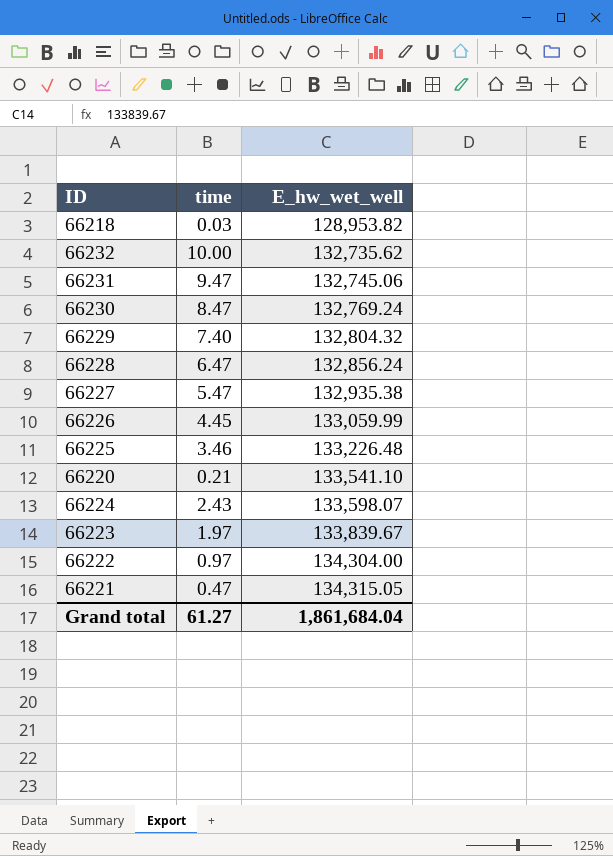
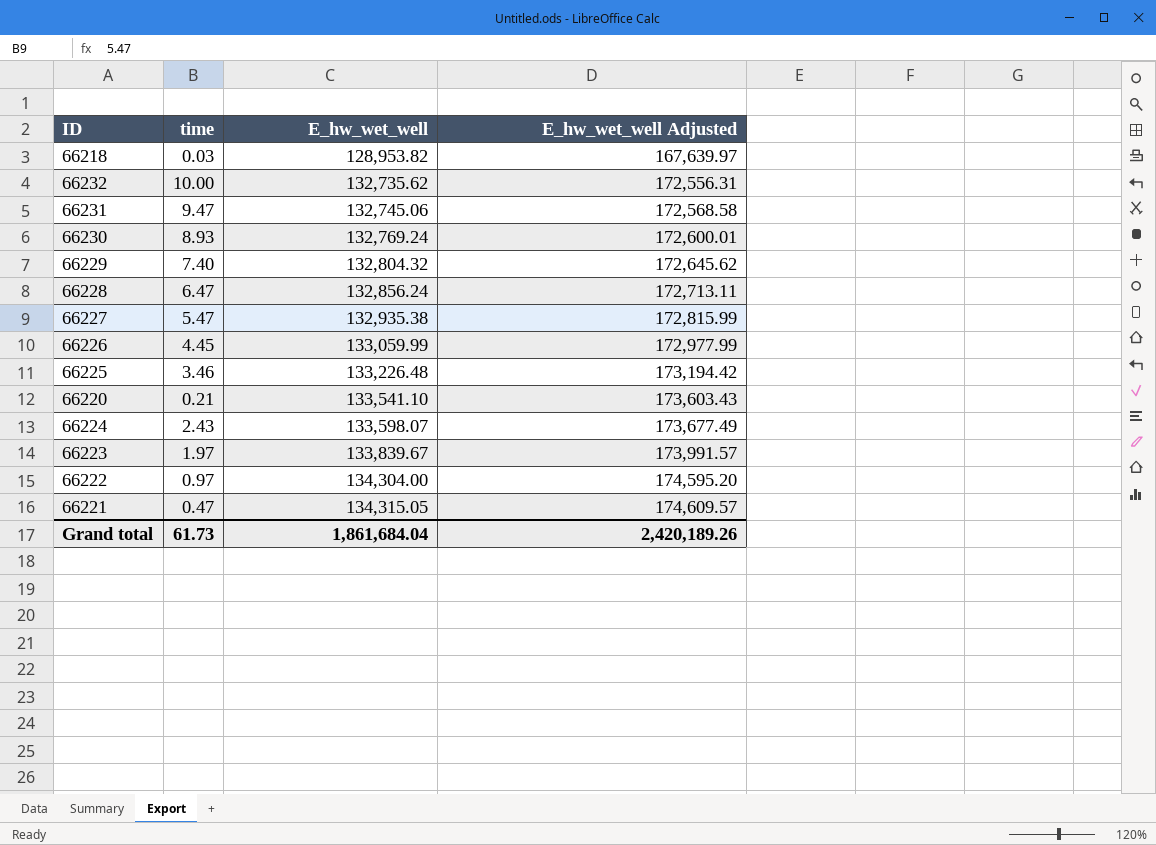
column E_hw_wet_well Adjusted | formula: none -> [E_hw_wet_well] * 1.3
66230 | time: 8.47 -> 8.93
Grand total | time: 61.27 -> 61.73

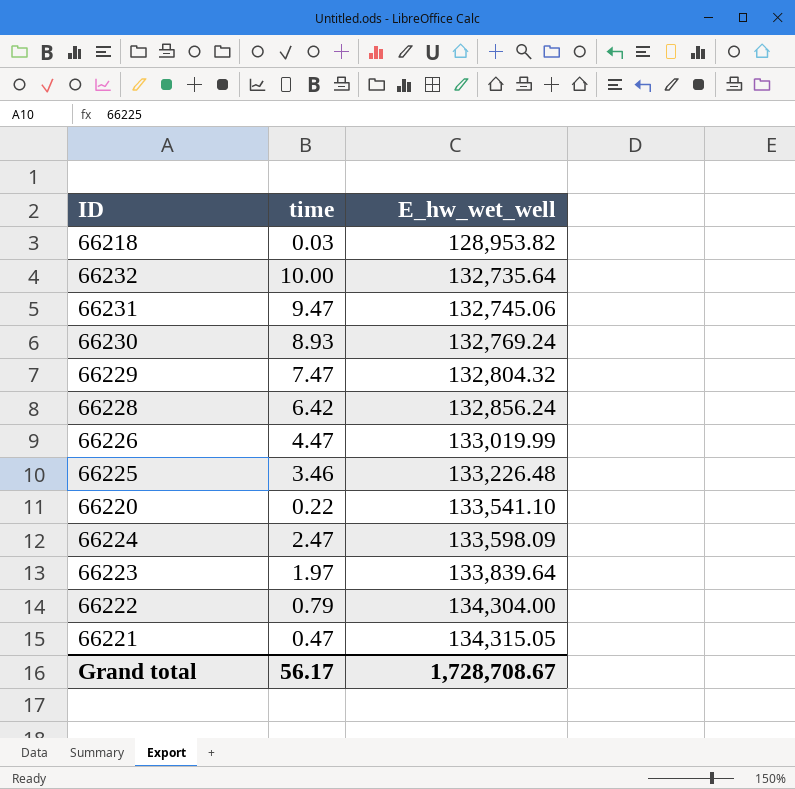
column E_hw_wet_well Adjusted | formula: [E_hw_wet_well] * 1.3 -> none
row 66227: 5.47 | 132,935.38 | 172,815.99 -> none
66232 | E_hw_wet_well: 132,735.62 -> 132,735.64
66229 | time: 7.40 -> 7.47
66228 | time: 6.47 -> 6.42
66226 | time: 4.45 -> 4.47
66226 | E_hw_wet_well: 133,059.99 -> 133,019.99
66220 | time: 0.21 -> 0.22
66224 | time: 2.43 -> 2.47
66224 | E_hw_wet_well: 133,598.07 -> 133,598.09
66223 | E_hw_wet_well: 133,839.67 -> 133,839.64
66222 | time: 0.97 -> 0.79
Grand total | time: 61.73 -> 56.17
Grand total | E_hw_wet_well: 1,861,684.04 -> 1,728,708.67

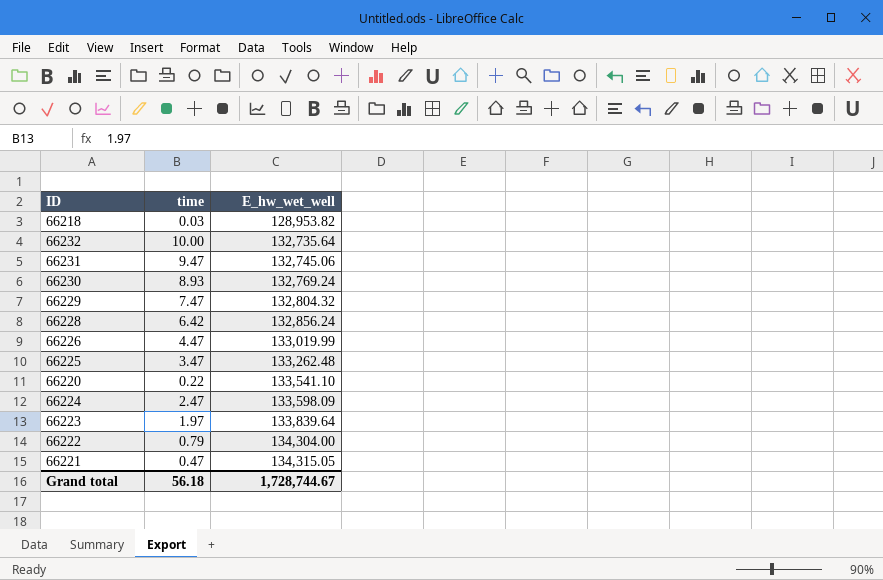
66225 | time: 3.46 -> 3.47
66225 | E_hw_wet_well: 133,226.48 -> 133,262.48
Grand total | time: 56.17 -> 56.18
Grand total | E_hw_wet_well: 1,728,708.67 -> 1,728,744.67

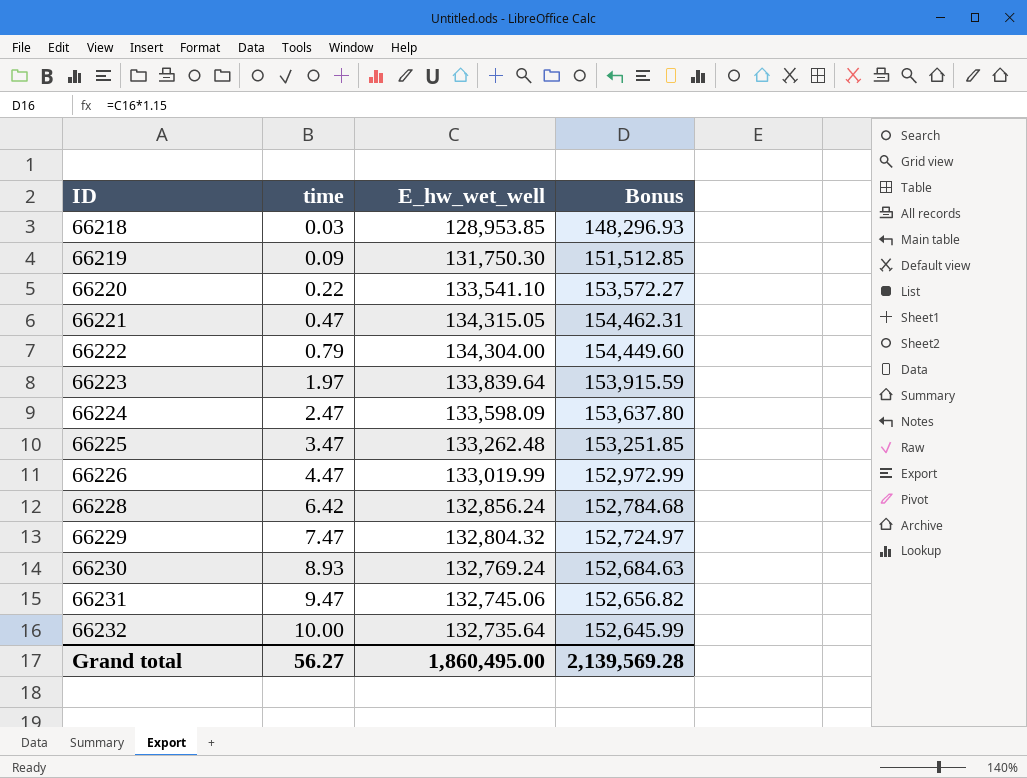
row order: E_hw_wet_well ascending -> ID ascending
column Bonus | formula: none -> [E_hw_wet_well] * 1.15
66218 | E_hw_wet_well: 128,953.82 -> 128,953.85
row 66219: none -> 0.09 | 131,750.30 | 151,512.85
Grand total | time: 56.18 -> 56.27
Grand total | E_hw_wet_well: 1,728,744.67 -> 1,860,495.00

